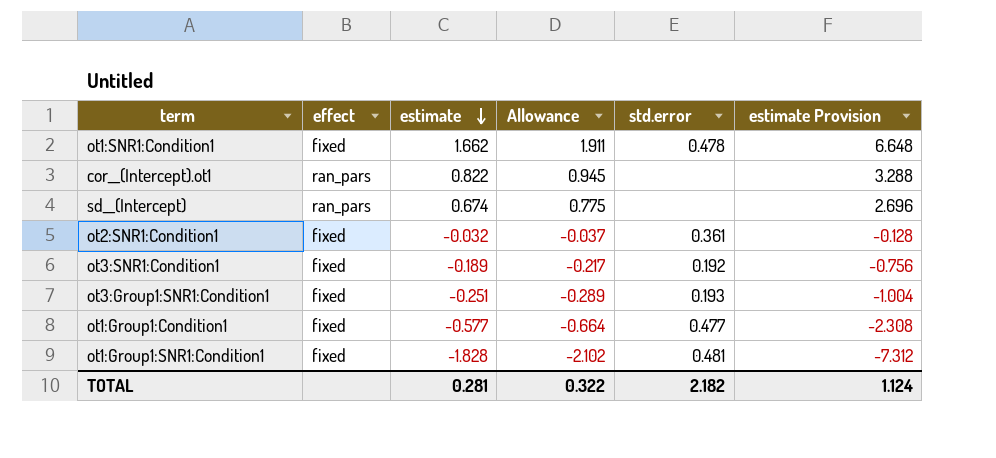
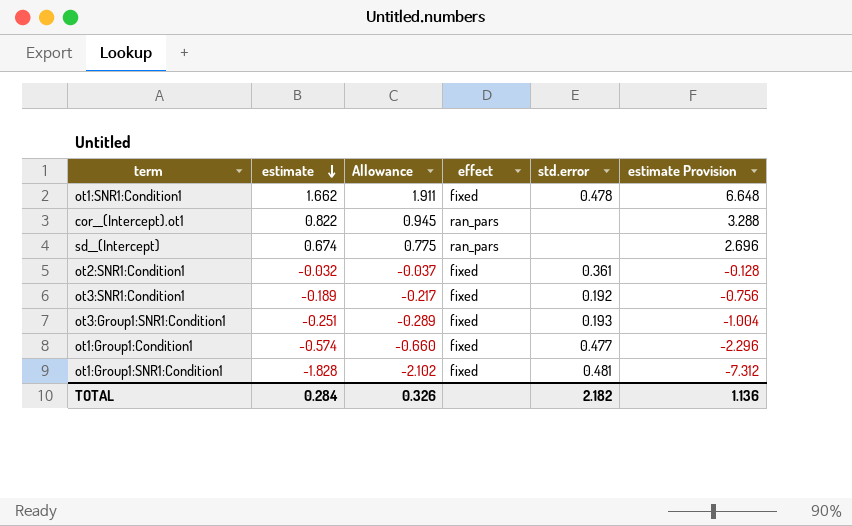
column effect | position: 2 -> 4
ot1:Group1:Condition1 | estimate: -0.577 -> -0.574
ot1:Group1:Condition1 | Allowance: -0.664 -> -0.660
ot1:Group1:Condition1 | estimate Provision: -2.308 -> -2.296
TOTAL | estimate: 0.281 -> 0.284
TOTAL | Allowance: 0.322 -> 0.326
TOTAL | estimate Provision: 1.124 -> 1.136

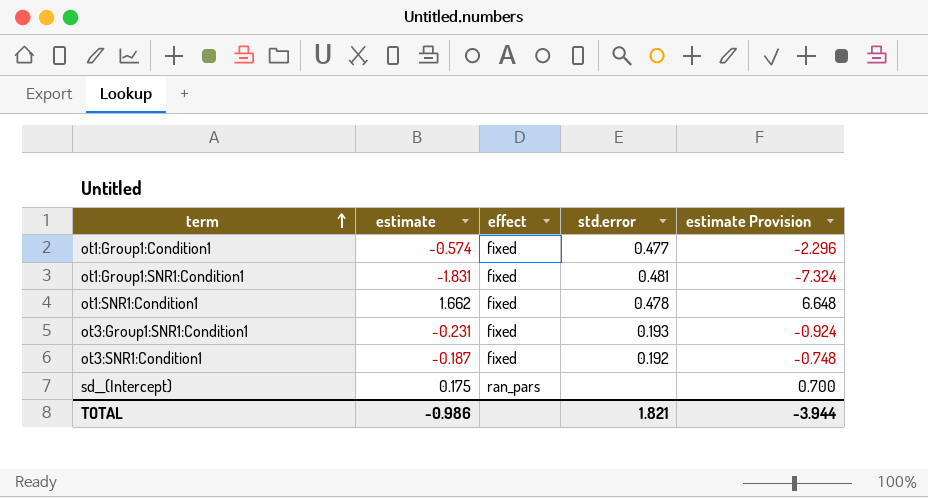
row order: estimate descending -> term ascending
column Allowance | formula: [estimate] * 1.15 -> none
row cor__(Intercept).ot1: 0.822 | 0.945 | ran_pars | none | 3.288 -> none
row ot2:SNR1:Condition1: -0.032 | -0.037 | fixed | 0.361 | -0.128 -> none
ot1:Group1:SNR1:Condition1 | estimate: -1.828 -> -1.831
ot1:Group1:SNR1:Condition1 | estimate Provision: -7.312 -> -7.324
ot3:Group1:SNR1:Condition1 | estimate: -0.251 -> -0.231
ot3:Group1:SNR1:Condition1 | estimate Provision: -1.004 -> -0.924
ot3:SNR1:Condition1 | estimate: -0.189 -> -0.187
ot3:SNR1:Condition1 | estimate Provision: -0.756 -> -0.748
sd__(Intercept) | estimate: 0.674 -> 0.175
sd__(Intercept) | estimate Provision: 2.696 -> 0.700
TOTAL | estimate: 0.284 -> -0.986
TOTAL | std.error: 2.182 -> 1.821
TOTAL | estimate Provision: 1.136 -> -3.944

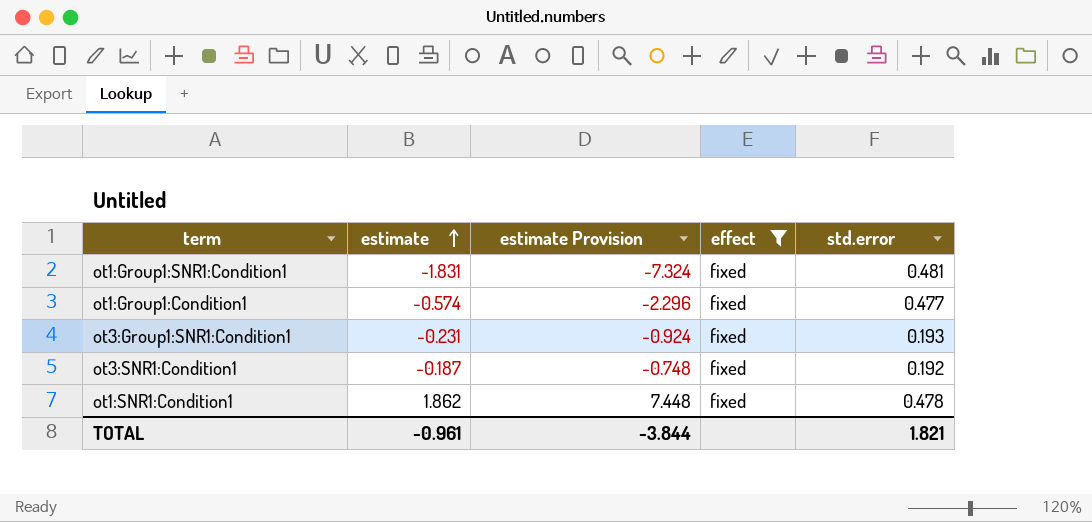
filter: none -> effect = fixed
row order: term ascending -> estimate ascending
column estimate Provision | position: 5 -> 3
ot1:SNR1:Condition1 | estimate: 1.662 -> 1.862
ot1:SNR1:Condition1 | estimate Provision: 6.648 -> 7.448
TOTAL | estimate: -0.986 -> -0.961
TOTAL | estimate Provision: -3.944 -> -3.844

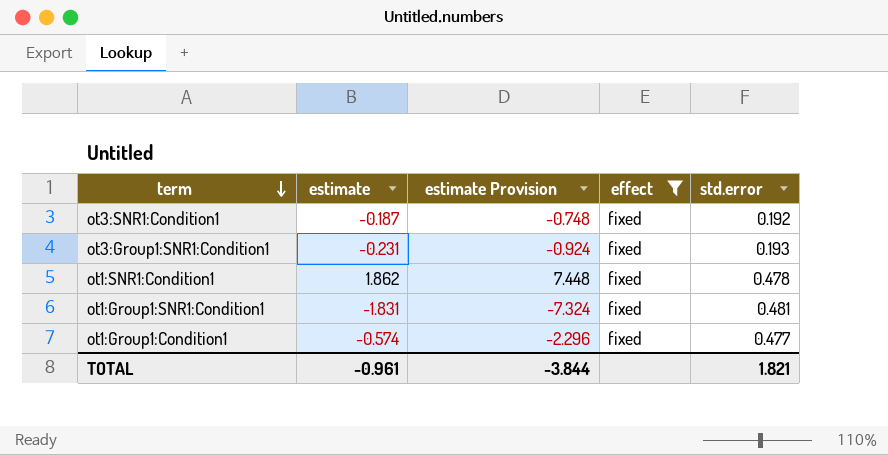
row order: estimate ascending -> term descending

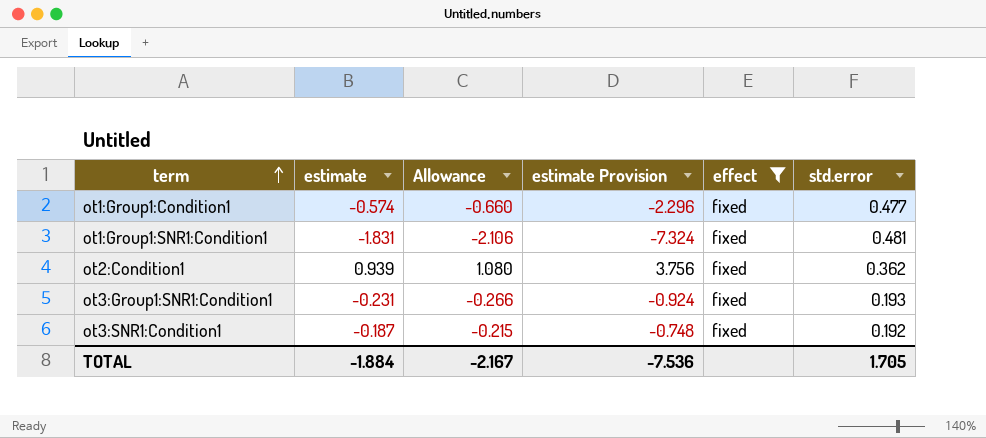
row order: term descending -> term ascending
column Allowance | formula: none -> [estimate] * 1.15
row ot1:SNR1:Condition1: 1.862 | 7.448 | fixed | 0.478 -> none
row ot2:Condition1: none -> 0.939 | 1.080 | 3.756 | fixed | 0.362
TOTAL | estimate: -0.961 -> -1.884
TOTAL | estimate Provision: -3.844 -> -7.536
TOTAL | std.error: 1.821 -> 1.705

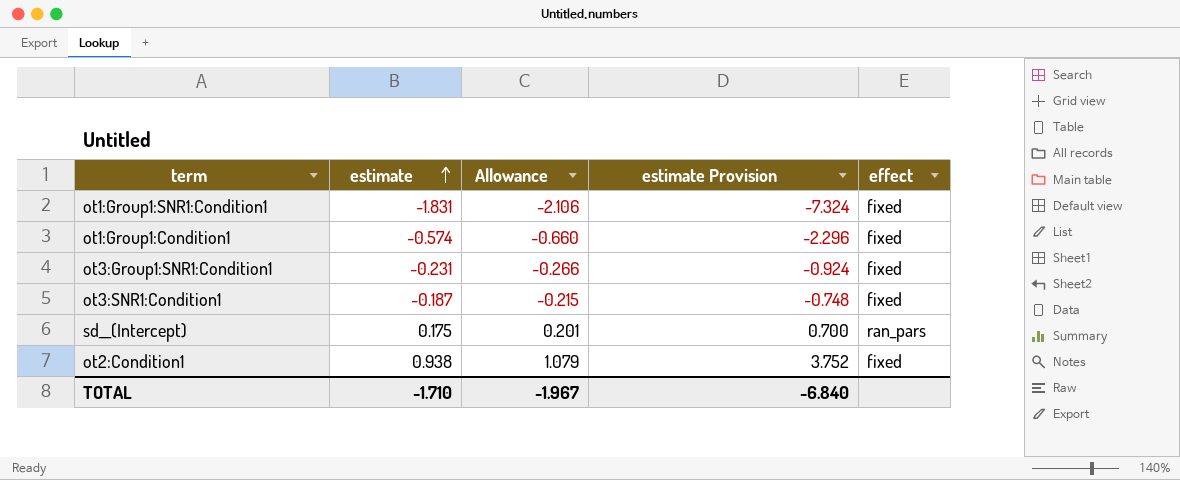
filter: effect = fixed -> none
row order: term ascending -> estimate ascending
column std.error | position: 6 -> none
ot2:Condition1 | estimate: 0.939 -> 0.938
ot2:Condition1 | Allowance: 1.080 -> 1.079
ot2:Condition1 | estimate Provision: 3.756 -> 3.752
TOTAL | estimate: -1.884 -> -1.710
TOTAL | Allowance: -2.167 -> -1.967
TOTAL | estimate Provision: -7.536 -> -6.840

